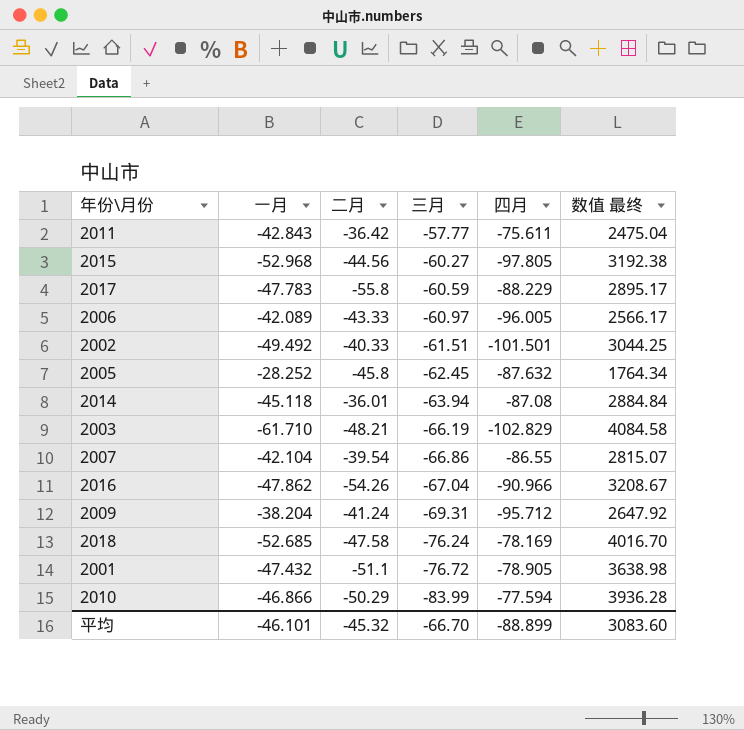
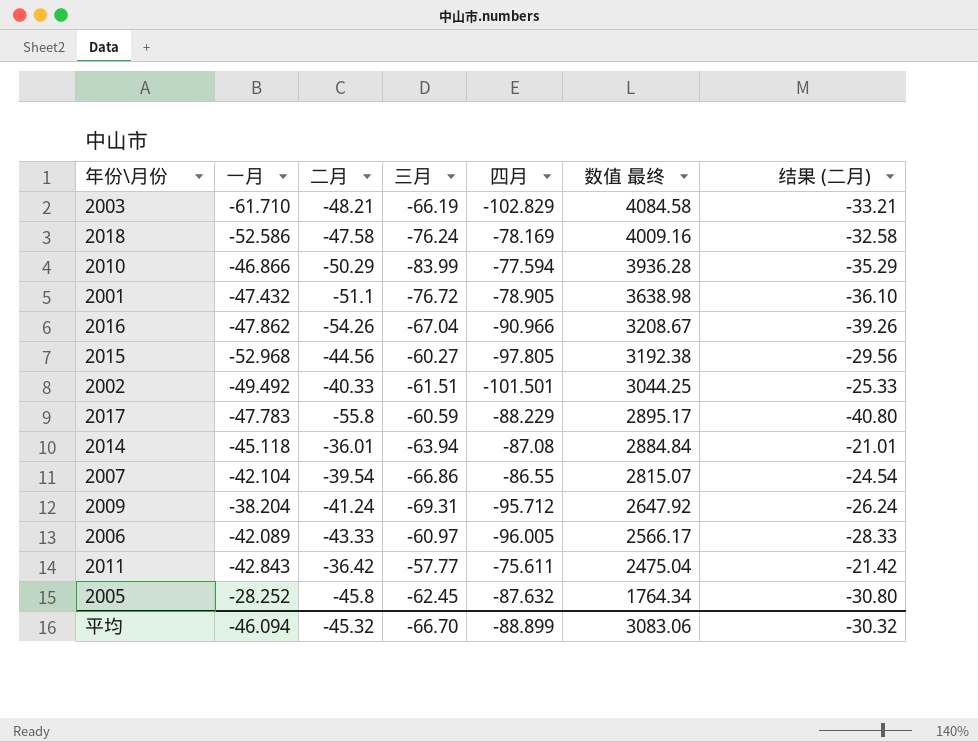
row order: 三月 descending -> 数值 最终 descending
column 结果 (二月) | formula: none -> [二月] + 15
2018 | 一月: -52.685 -> -52.586
2018 | 数值 最终: 4016.70 -> 4009.16
平均 | 一月: -46.101 -> -46.094
平均 | 数值 最终: 3083.60 -> 3083.06

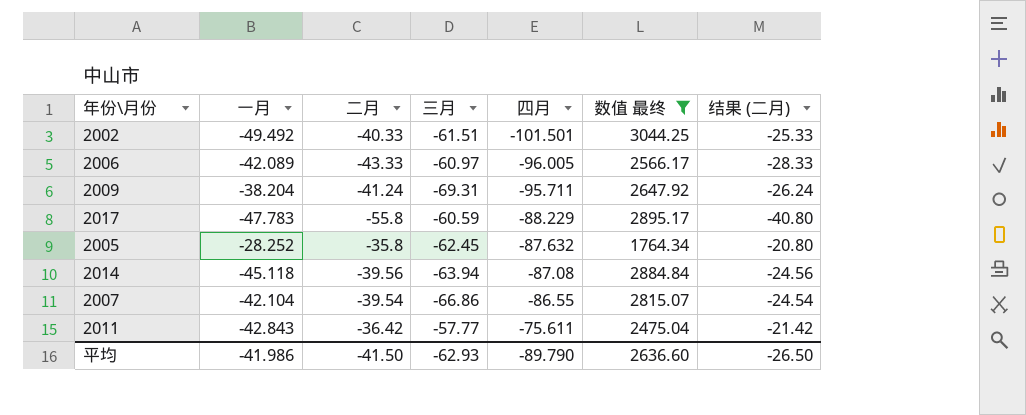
filter: none -> 数值 最终 <= 3044.25
row order: 数值 最终 descending -> 四月 ascending
2009 | 四月: -95.712 -> -95.711
2005 | 二月: -45.8 -> -35.8
2005 | 结果 (二月): -30.80 -> -20.80
2014 | 二月: -36.01 -> -39.56
2014 | 结果 (二月): -21.01 -> -24.56
平均 | 一月: -46.094 -> -41.986
平均 | 二月: -45.32 -> -41.50
平均 | 三月: -66.70 -> -62.93
平均 | 四月: -88.899 -> -89.790
平均 | 数值 最终: 3083.06 -> 2636.60
平均 | 结果 (二月): -30.32 -> -26.50

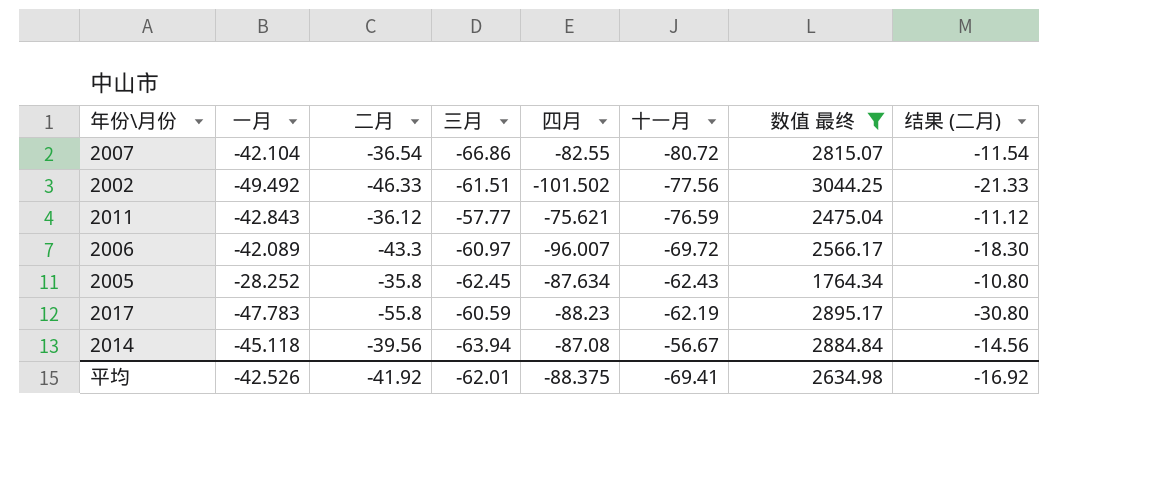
row order: 四月 ascending -> 十一月 ascending
column 十一月 | position: none -> 6
column 结果 (二月) | formula: [二月] + 15 -> [二月] + 25
row 2009: -38.204 | -41.24 | -69.31 | -95.711 | 2647.92 | -26.24 -> none
2007 | 二月: -39.54 -> -36.54
2007 | 四月: -86.55 -> -82.55
2002 | 二月: -40.33 -> -46.33
2002 | 四月: -101.501 -> -101.502
2011 | 二月: -36.42 -> -36.12
2011 | 四月: -75.611 -> -75.621
2006 | 二月: -43.33 -> -43.3
2006 | 四月: -96.005 -> -96.007
2005 | 四月: -87.632 -> -87.634
2017 | 四月: -88.229 -> -88.23
平均 | 一月: -41.986 -> -42.526
平均 | 二月: -41.50 -> -41.92
平均 | 三月: -62.93 -> -62.01
平均 | 四月: -89.790 -> -88.375
平均 | 数值 最终: 2636.60 -> 2634.98
平均 | 结果 (二月): -26.50 -> -16.92

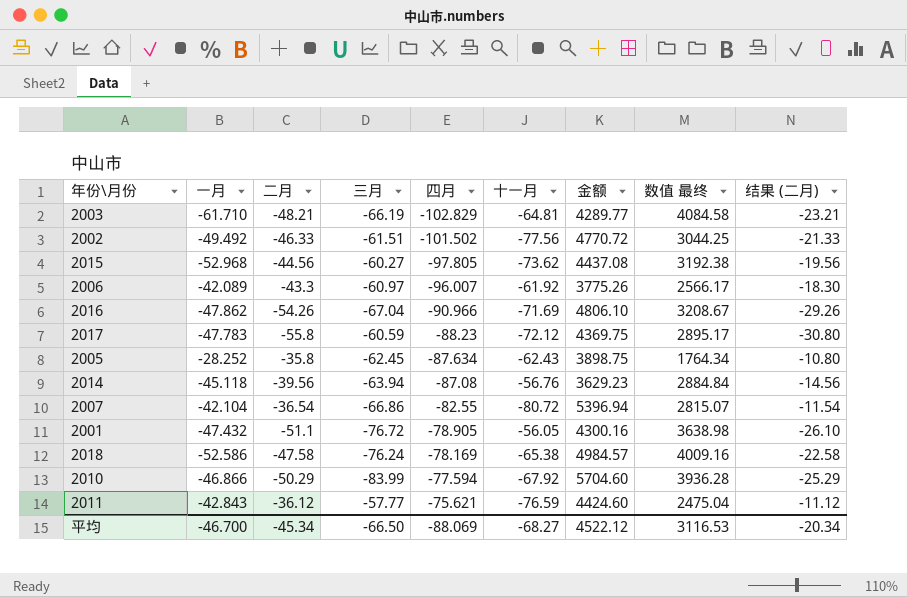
filter: 数值 最终 <= 3044.25 -> none
row order: 十一月 ascending -> 四月 ascending
column 金额 | formula: none -> [三月] * [十一月]
2006 | 十一月: -69.72 -> -61.92
2017 | 十一月: -62.19 -> -72.12
2014 | 十一月: -56.67 -> -56.76
平均 | 一月: -42.526 -> -46.700
平均 | 二月: -41.92 -> -45.34
平均 | 三月: -62.01 -> -66.50
平均 | 四月: -88.375 -> -88.069
平均 | 十一月: -69.41 -> -68.27
平均 | 数值 最终: 2634.98 -> 3116.53
平均 | 结果 (二月): -16.92 -> -20.34

